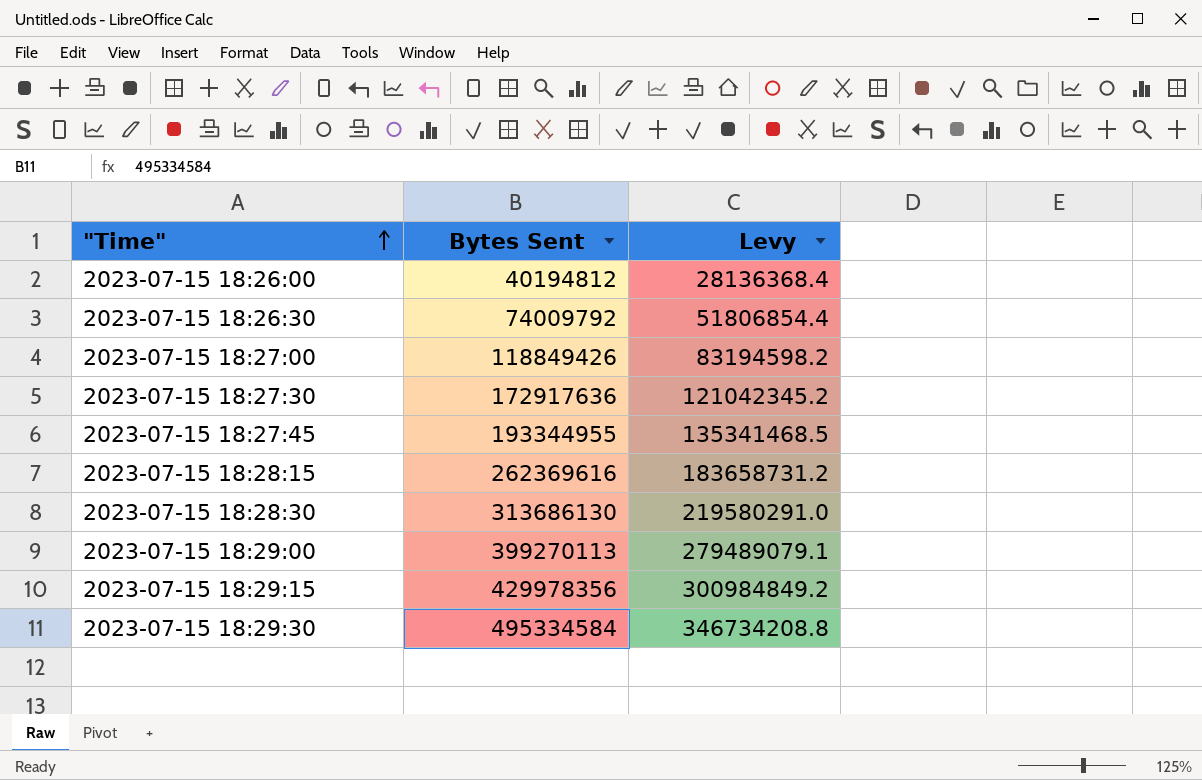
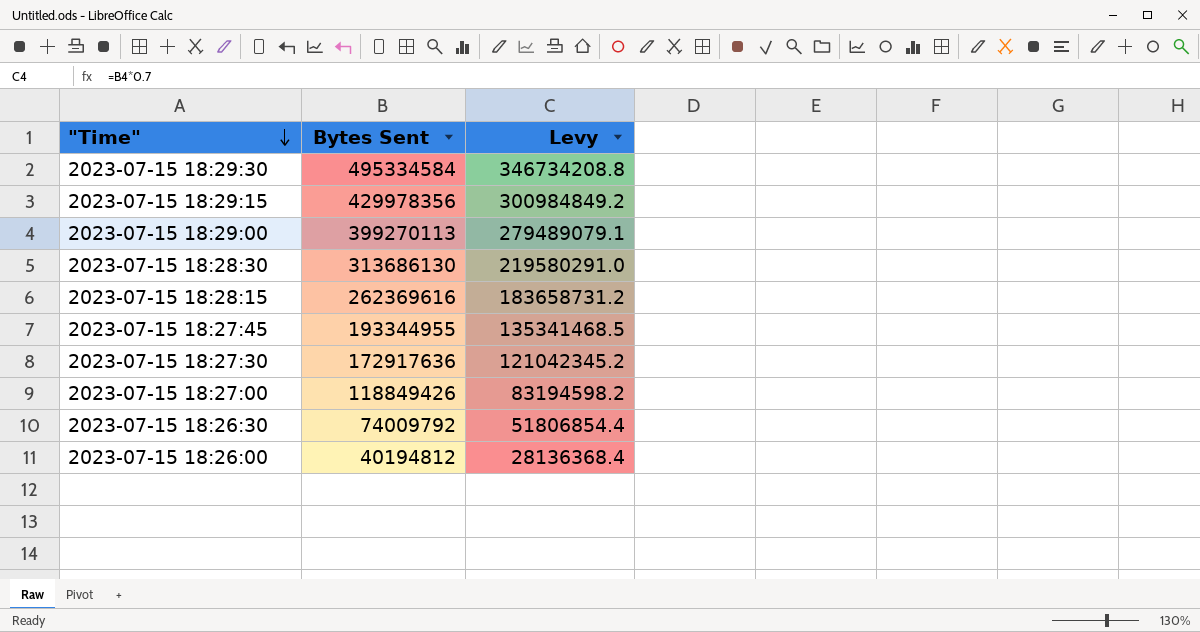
row order: "Time" ascending -> "Time" descending

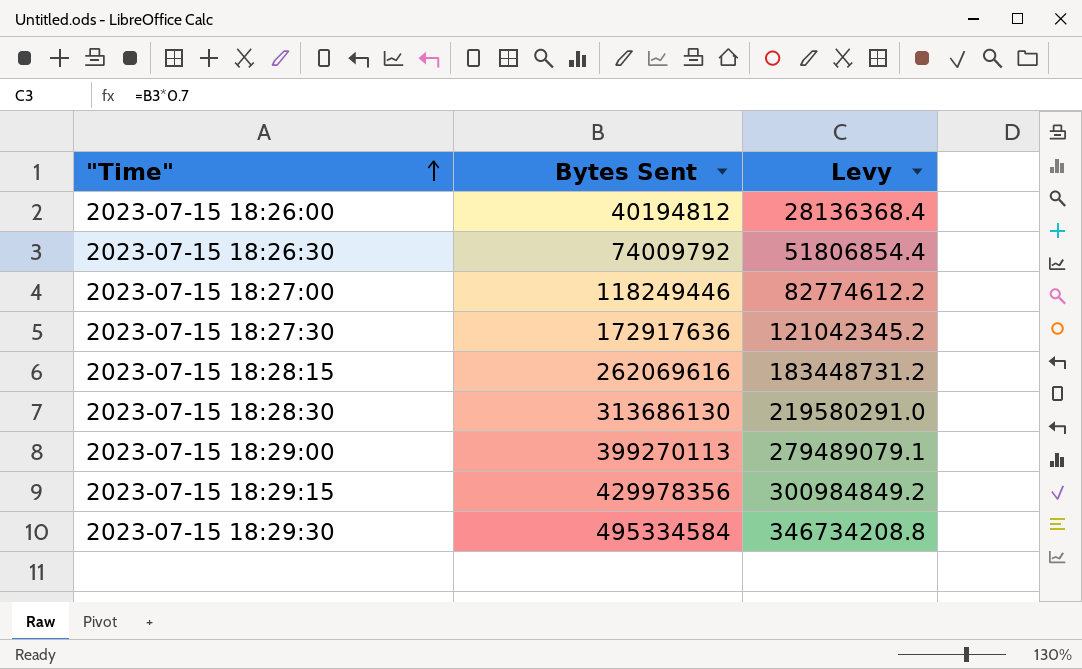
row order: "Time" descending -> "Time" ascending
row 2023-07-15 18:27:45: 193344955 | 135341468.5 -> none
2023-07-15 18:27:00 | Bytes Sent: 118849426 -> 118249446
2023-07-15 18:27:00 | Levy: 83194598.2 -> 82774612.2
2023-07-15 18:28:15 | Bytes Sent: 262369616 -> 262069616
2023-07-15 18:28:15 | Levy: 183658731.2 -> 183448731.2

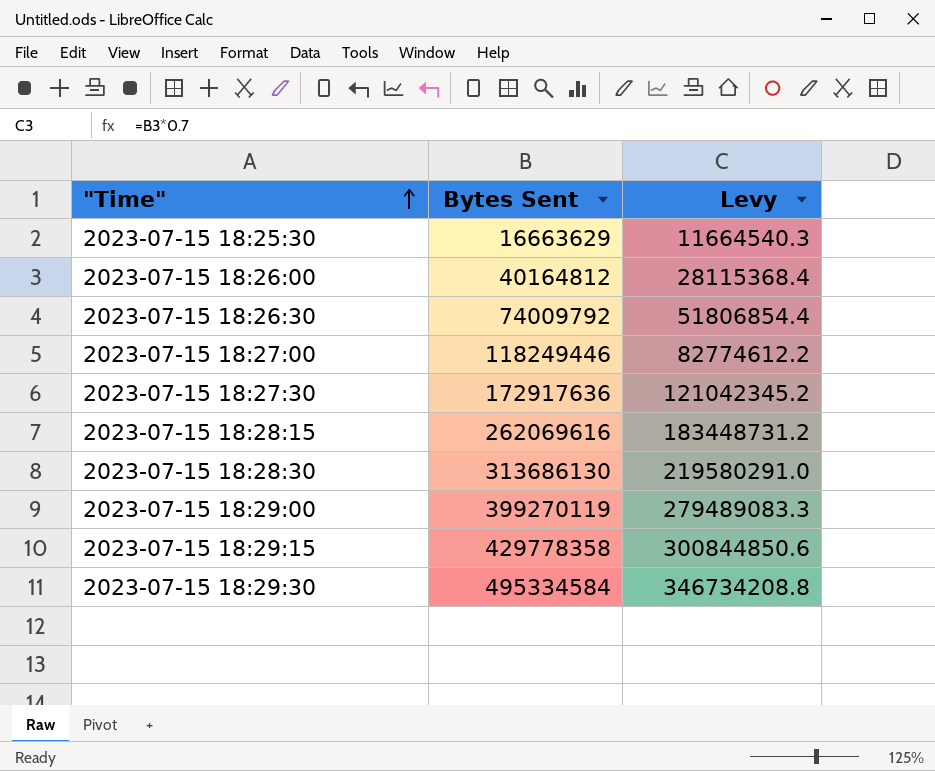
row 2023-07-15 18:25:30: none -> 16663629 | 11664540.3
2023-07-15 18:26:00 | Bytes Sent: 40194812 -> 40164812
2023-07-15 18:26:00 | Levy: 28136368.4 -> 28115368.4
2023-07-15 18:29:00 | Bytes Sent: 399270113 -> 399270119
2023-07-15 18:29:00 | Levy: 279489079.1 -> 279489083.3
2023-07-15 18:29:15 | Bytes Sent: 429978356 -> 429778358
2023-07-15 18:29:15 | Levy: 300984849.2 -> 300844850.6

